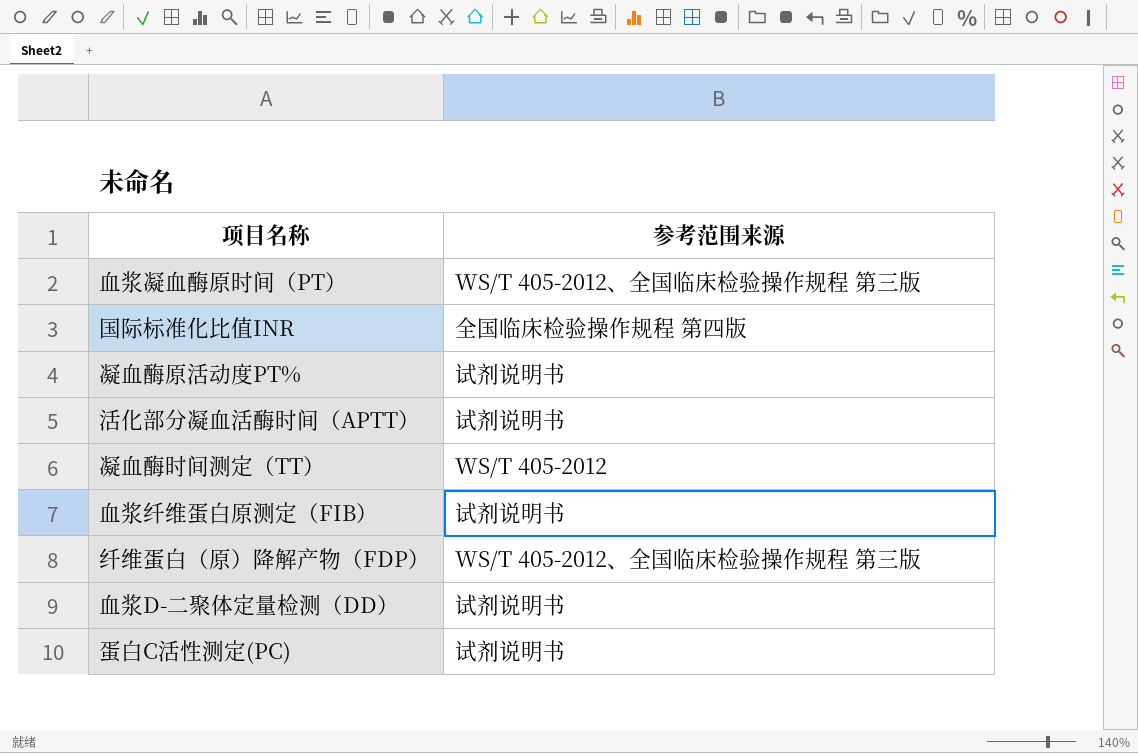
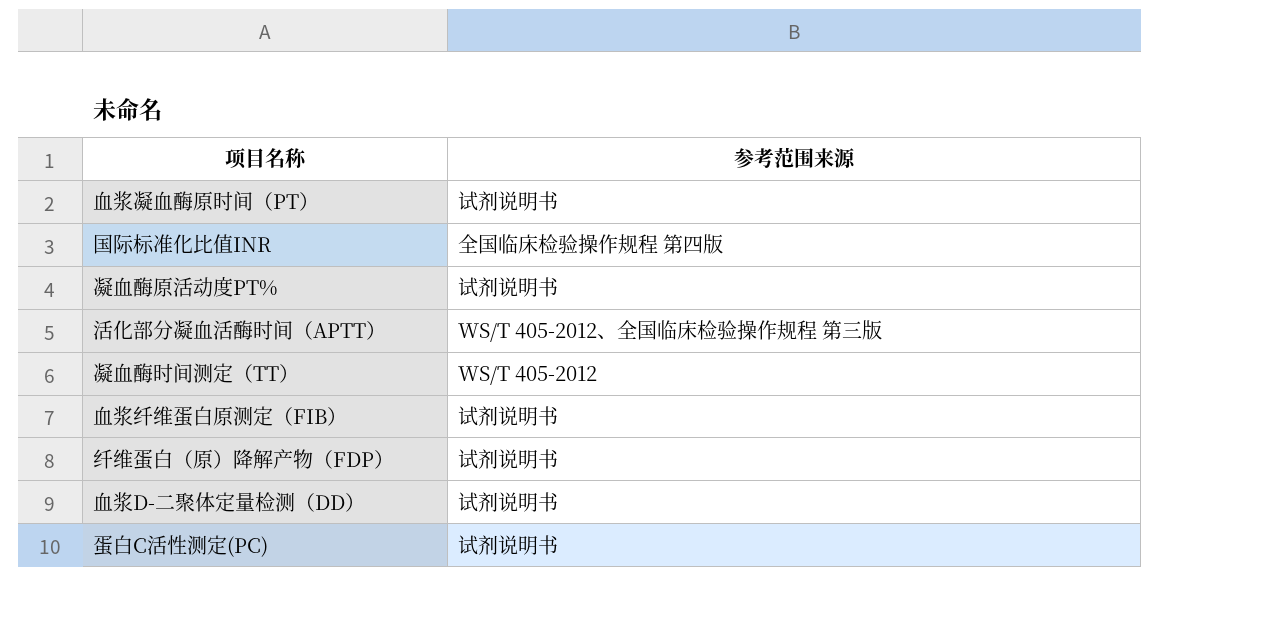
血浆凝血酶原时间（PT） | 参考范围来源: WS/T 405-2012、全国临床检验操作规程 第三版 -> 试剂说明书
活化部分凝血活酶时间（APTT） | 参考范围来源: 试剂说明书 -> WS/T 405-2012、全国临床检验操作规程 第三版
纤维蛋白（原）降解产物（FDP） | 参考范围来源: WS/T 405-2012、全国临床检验操作规程 第三版 -> 试剂说明书

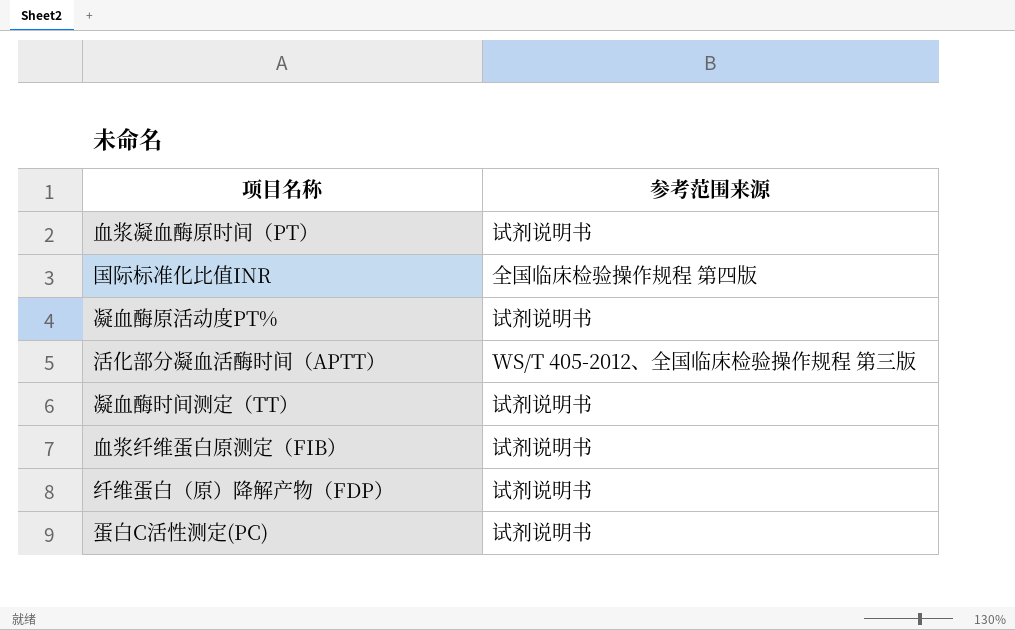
row 血浆D-二聚体定量检测（DD）: 试剂说明书 -> none
凝血酶时间测定（TT） | 参考范围来源: WS/T 405-2012 -> 试剂说明书

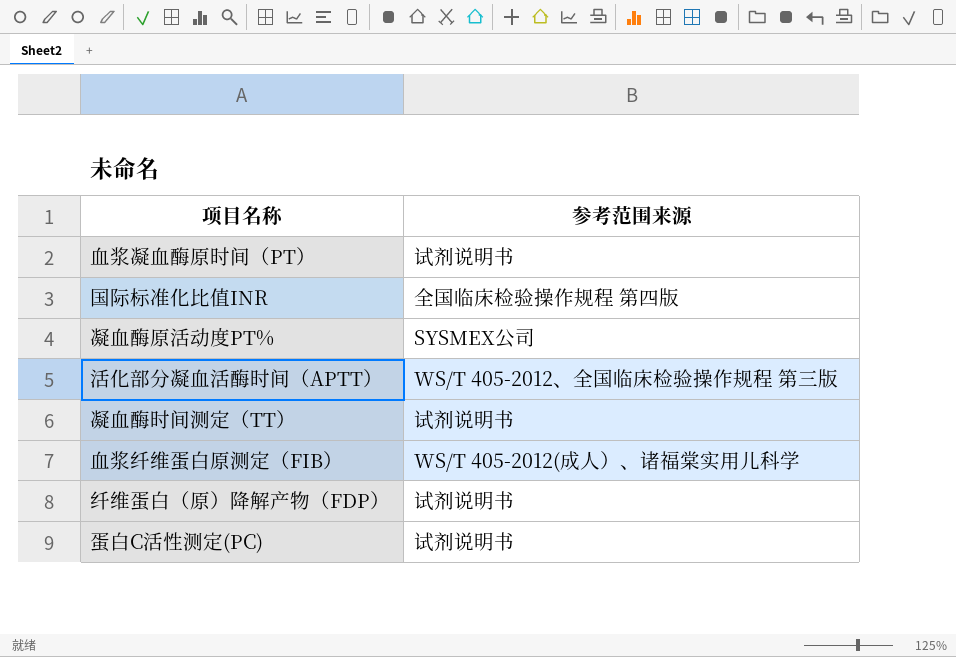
凝血酶原活动度PT% | 参考范围来源: 试剂说明书 -> SYSMEX公司
血浆纤维蛋白原测定（FIB） | 参考范围来源: 试剂说明书 -> WS/T 405-2012(成人）、诸福棠实用儿科学

